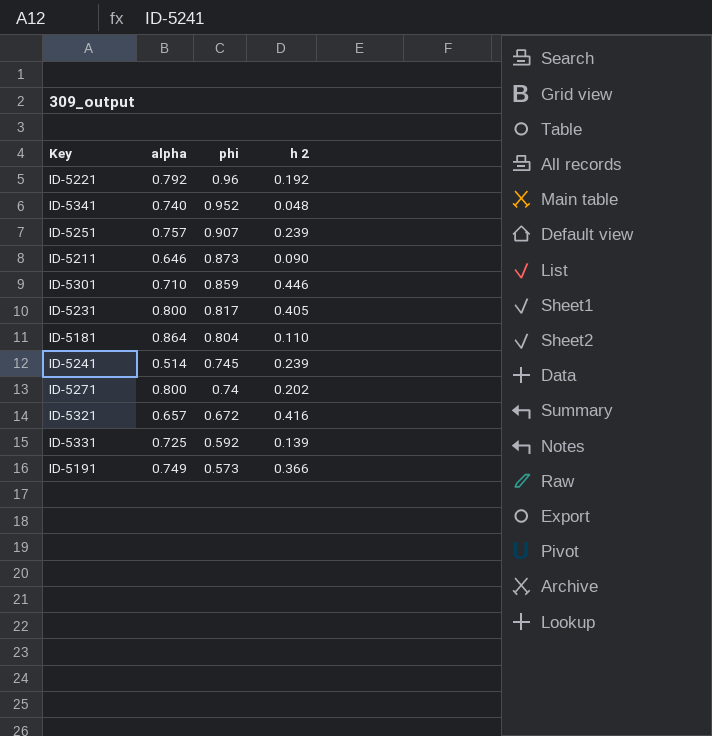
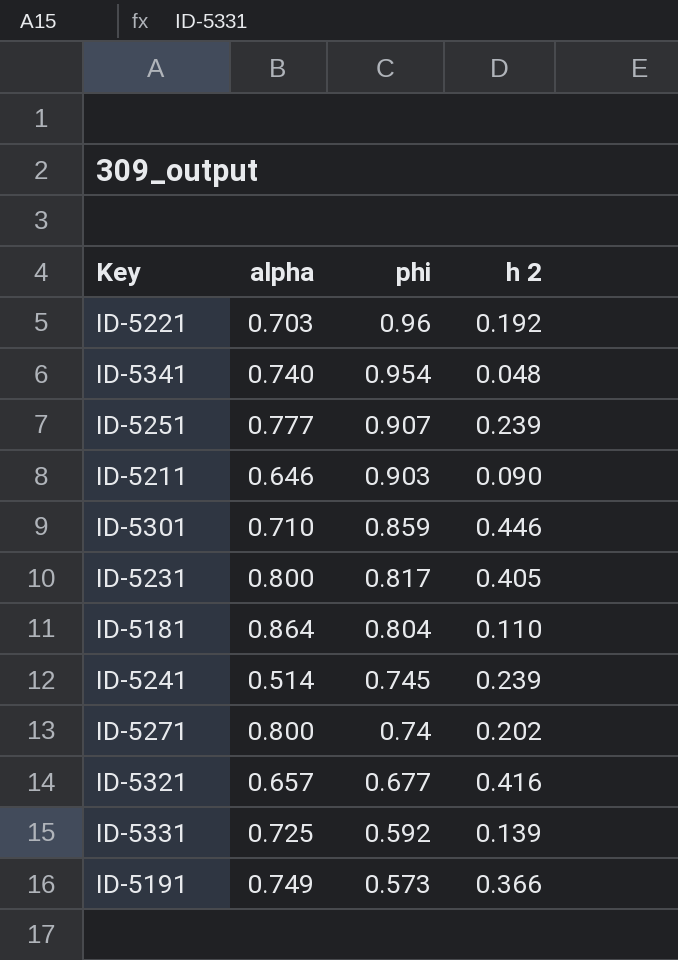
ID-5221 | alpha: 0.792 -> 0.703
ID-5341 | phi: 0.952 -> 0.954
ID-5251 | alpha: 0.757 -> 0.777
ID-5211 | phi: 0.873 -> 0.903
ID-5321 | phi: 0.672 -> 0.677

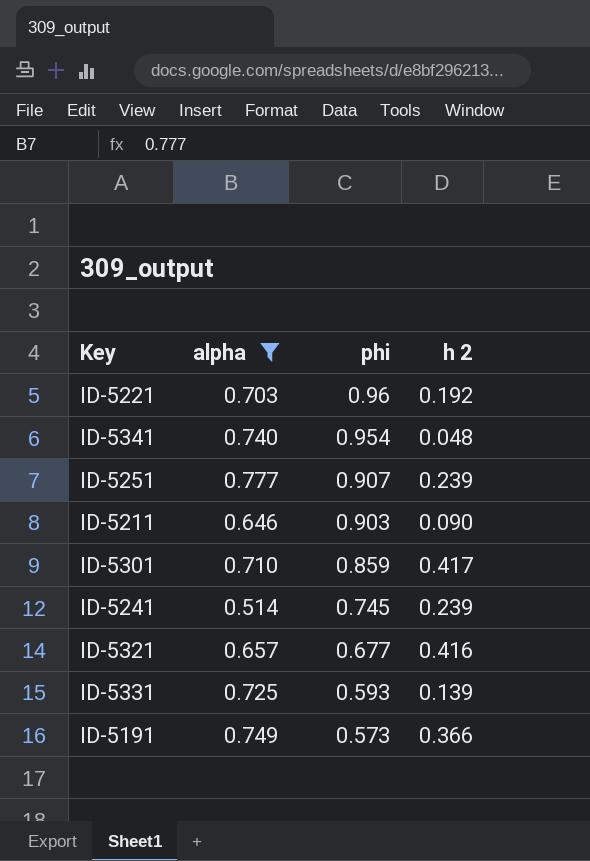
filter: none -> alpha <= 0.777
ID-5301 | h 2: 0.446 -> 0.417
ID-5331 | phi: 0.592 -> 0.593

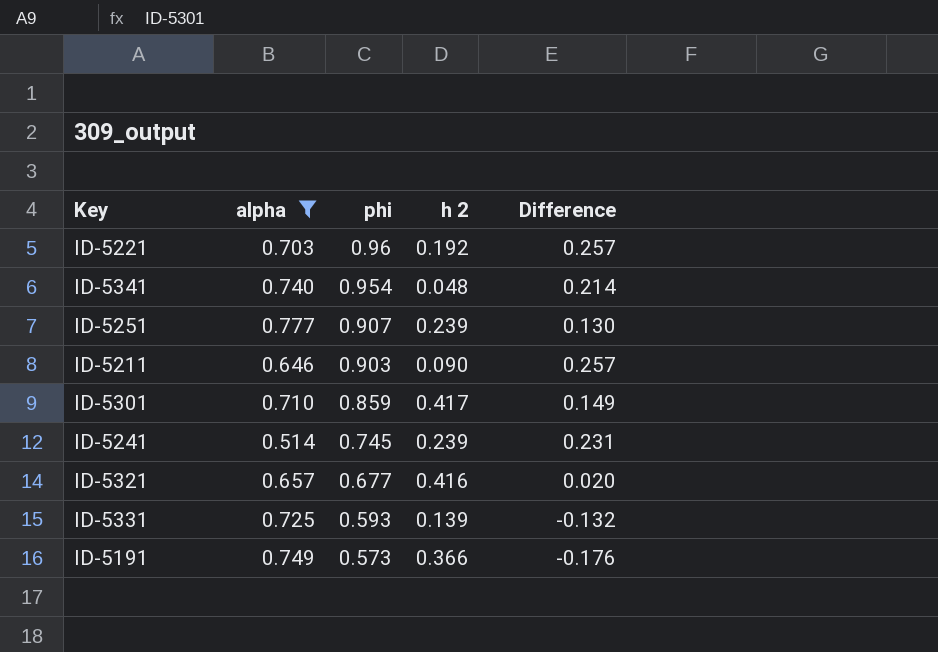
column Difference | formula: none -> [phi] - [alpha]

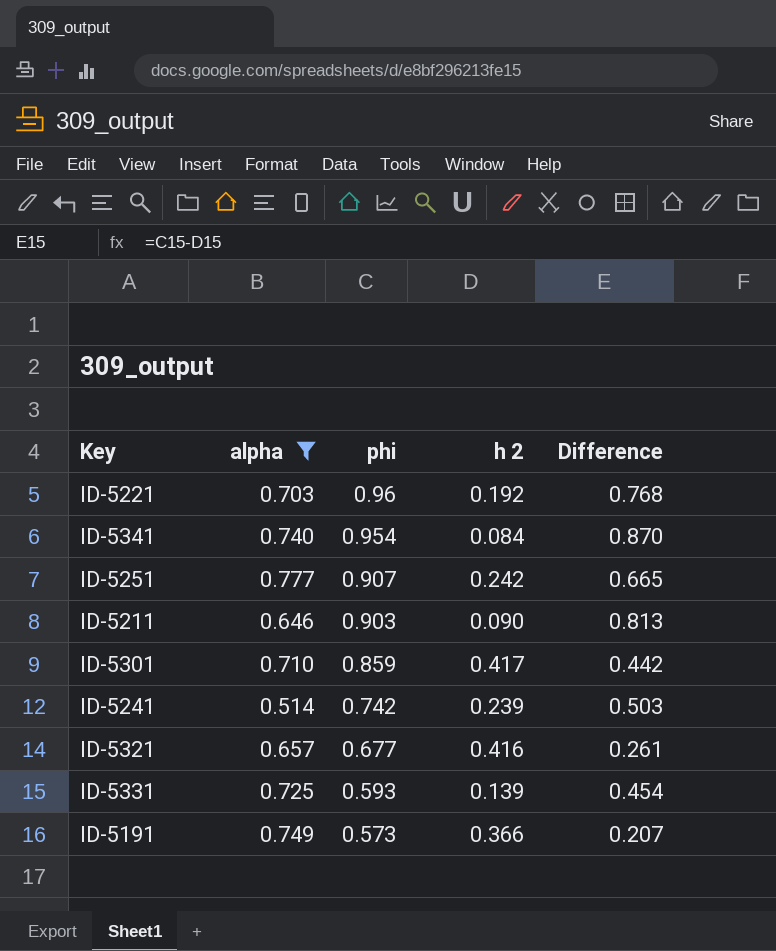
column Difference | formula: [phi] - [alpha] -> [phi] - [h 2]
ID-5341 | h 2: 0.048 -> 0.084
ID-5251 | h 2: 0.239 -> 0.242
ID-5241 | phi: 0.745 -> 0.742

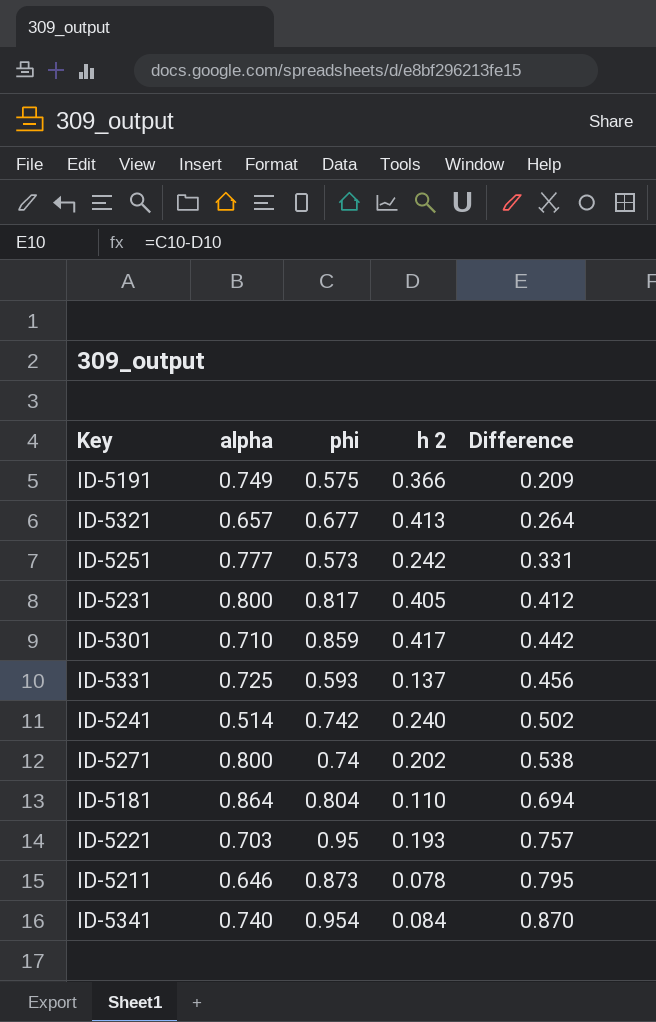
filter: alpha <= 0.777 -> none
row order: phi descending -> Difference ascending
ID-5191 | phi: 0.573 -> 0.575
ID-5191 | Difference: 0.207 -> 0.209
ID-5321 | h 2: 0.416 -> 0.413
ID-5321 | Difference: 0.261 -> 0.264
ID-5251 | phi: 0.907 -> 0.573
ID-5251 | Difference: 0.665 -> 0.331
ID-5331 | h 2: 0.139 -> 0.137
ID-5331 | Difference: 0.454 -> 0.456
ID-5241 | h 2: 0.239 -> 0.240
ID-5241 | Difference: 0.503 -> 0.502
ID-5221 | phi: 0.96 -> 0.95
ID-5221 | h 2: 0.192 -> 0.193
ID-5221 | Difference: 0.768 -> 0.757
ID-5211 | phi: 0.903 -> 0.873
ID-5211 | h 2: 0.090 -> 0.078
ID-5211 | Difference: 0.813 -> 0.795

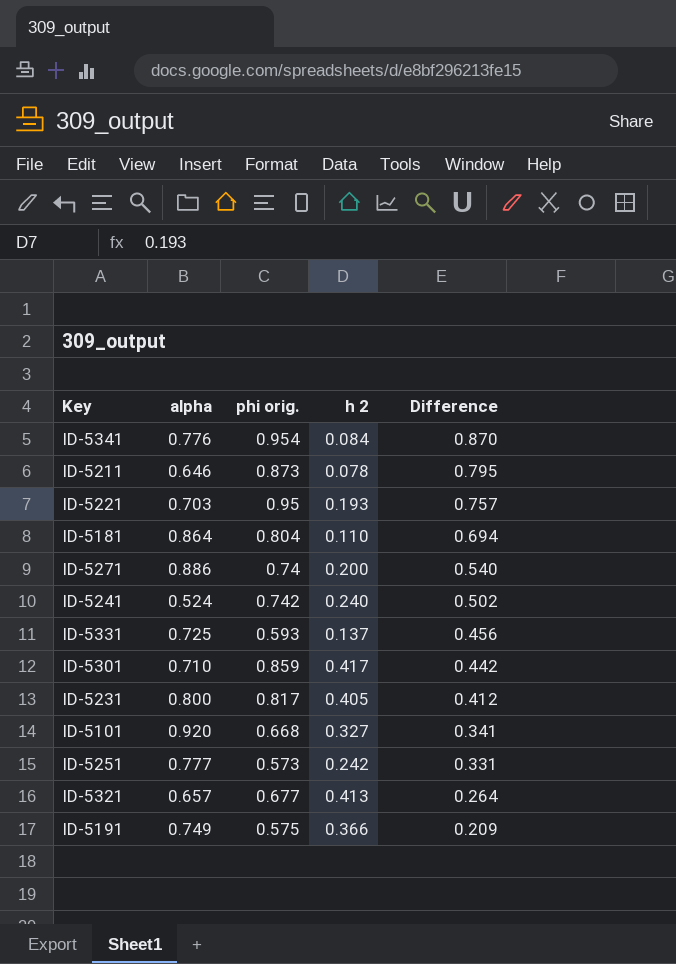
row order: Difference ascending -> Difference descending
column name: phi -> phi orig.
ID-5341 | alpha: 0.740 -> 0.776
ID-5271 | alpha: 0.800 -> 0.886
ID-5271 | h 2: 0.202 -> 0.200
ID-5271 | Difference: 0.538 -> 0.540
ID-5241 | alpha: 0.514 -> 0.524
row ID-5101: none -> 0.920 | 0.668 | 0.327 | 0.341

